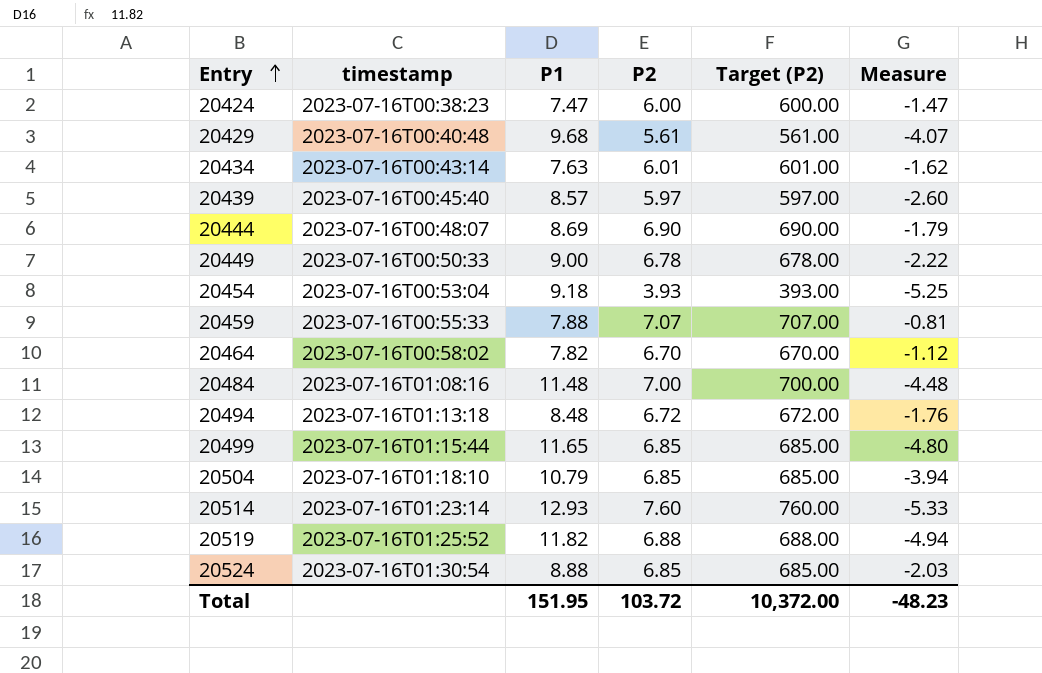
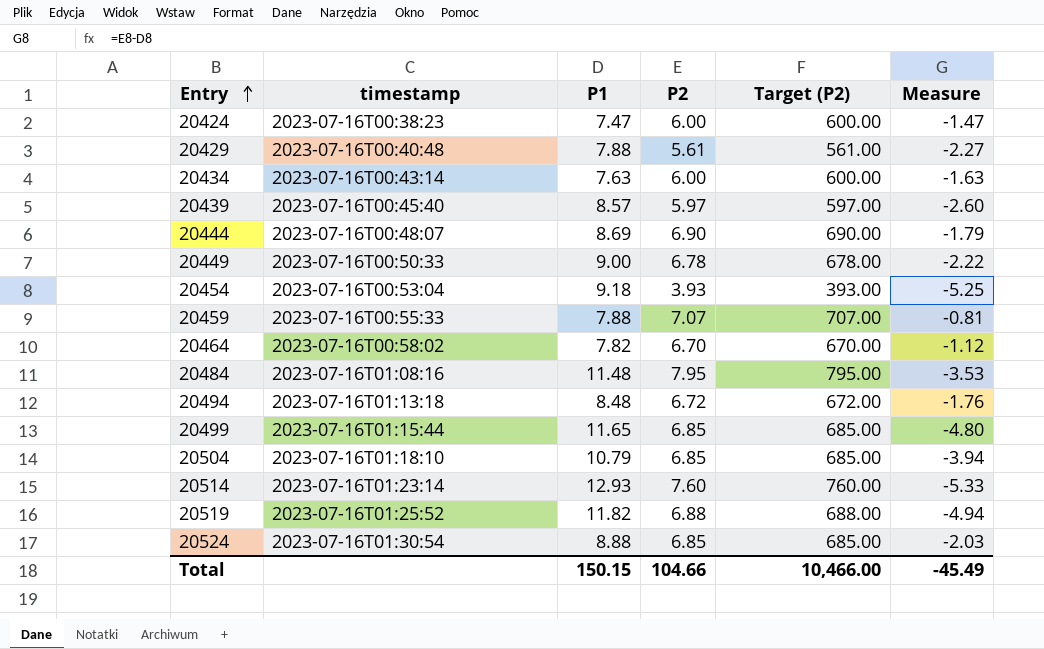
20429 | P1: 9.68 -> 7.88
20429 | Measure: -4.07 -> -2.27
20434 | P2: 6.01 -> 6.00
20434 | Target (P2): 601.00 -> 600.00
20434 | Measure: -1.62 -> -1.63
20484 | P2: 7.00 -> 7.95
20484 | Target (P2): 700.00 -> 795.00
20484 | Measure: -4.48 -> -3.53
Total | P1: 151.95 -> 150.15
Total | P2: 103.72 -> 104.66
Total | Target (P2): 10,372.00 -> 10,466.00
Total | Measure: -48.23 -> -45.49

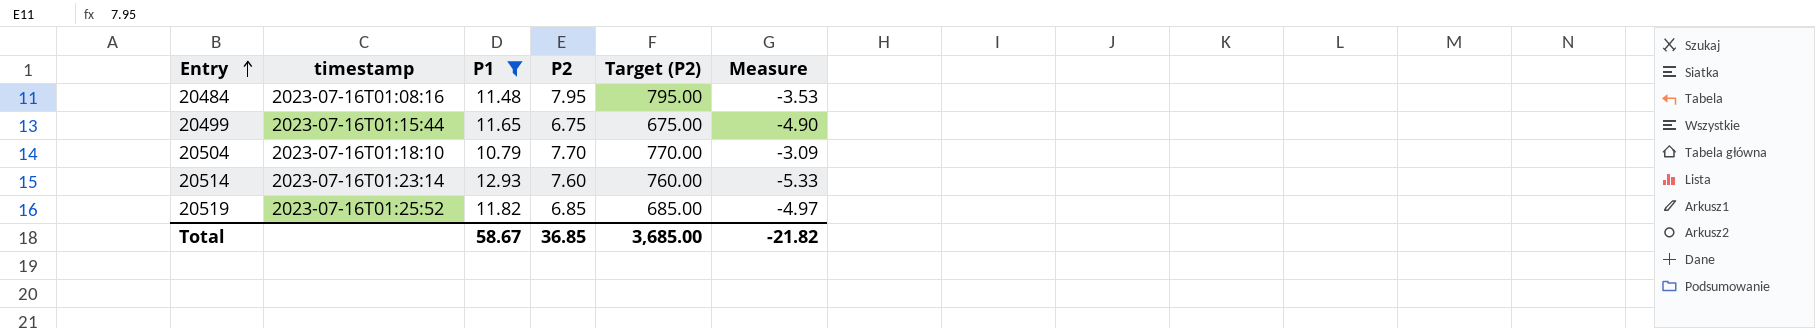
filter: none -> P1 >= 10.79
20499 | P2: 6.85 -> 6.75
20499 | Target (P2): 685.00 -> 675.00
20499 | Measure: -4.80 -> -4.90
20504 | P2: 6.85 -> 7.70
20504 | Target (P2): 685.00 -> 770.00
20504 | Measure: -3.94 -> -3.09
20519 | P2: 6.88 -> 6.85
20519 | Target (P2): 688.00 -> 685.00
20519 | Measure: -4.94 -> -4.97
Total | P1: 150.15 -> 58.67
Total | P2: 104.66 -> 36.85
Total | Target (P2): 10,466.00 -> 3,685.00
Total | Measure: -45.49 -> -21.82

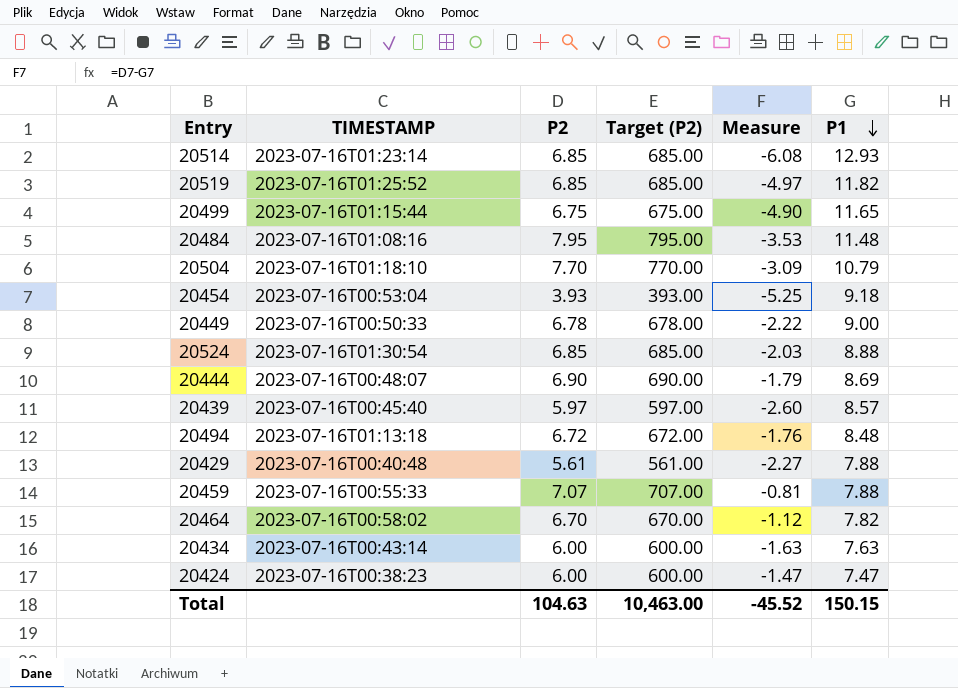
filter: P1 >= 10.79 -> none
row order: Entry ascending -> P1 descending
column name: timestamp -> TIMESTAMP
column P1 | position: 3 -> 6
20514 | P2: 7.60 -> 6.85
20514 | Target (P2): 760.00 -> 685.00
20514 | Measure: -5.33 -> -6.08
Total | P2: 36.85 -> 104.63
Total | Target (P2): 3,685.00 -> 10,463.00
Total | Measure: -21.82 -> -45.52
Total | P1: 58.67 -> 150.15

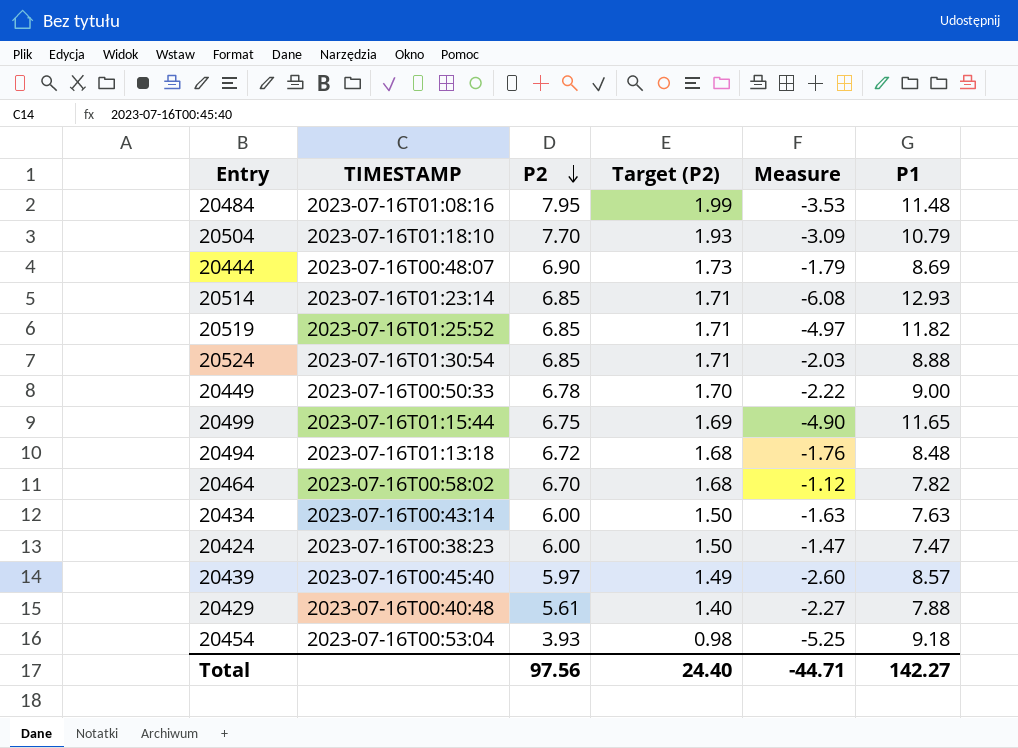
row order: P1 descending -> P2 descending
column Target (P2) | formula: [P2] * 100 -> [P2] * 0.25
row 20459: 2023-07-16T00:55:33 | 7.07 | 707.00 | -0.81 | 7.88 -> none
Total | P2: 104.63 -> 97.56
Total | Target (P2): 10,463.00 -> 24.40
Total | Measure: -45.52 -> -44.71
Total | P1: 150.15 -> 142.27

